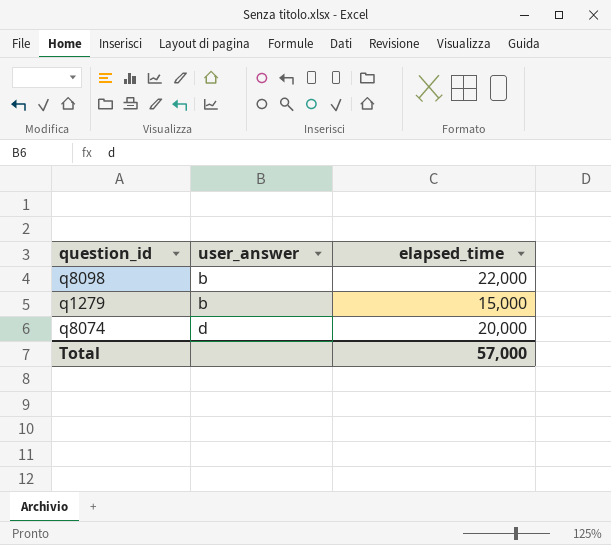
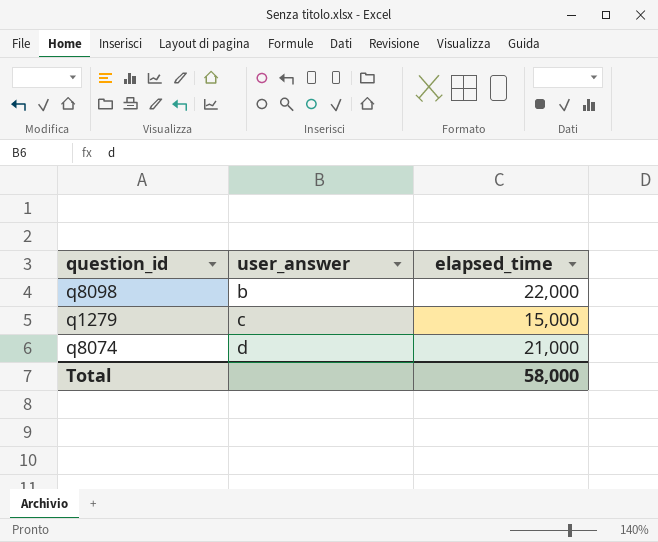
q1279 | user_answer: b -> c
q8074 | elapsed_time: 20,000 -> 21,000
Total | elapsed_time: 57,000 -> 58,000

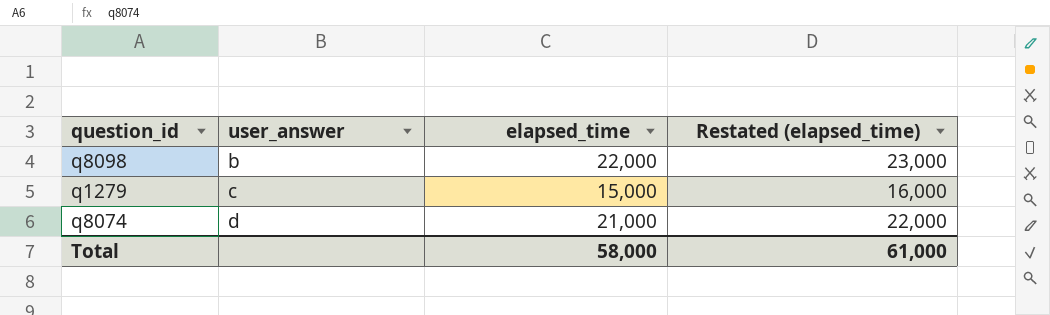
column Restated (elapsed_time) | formula: none -> [elapsed_time] + 1000

